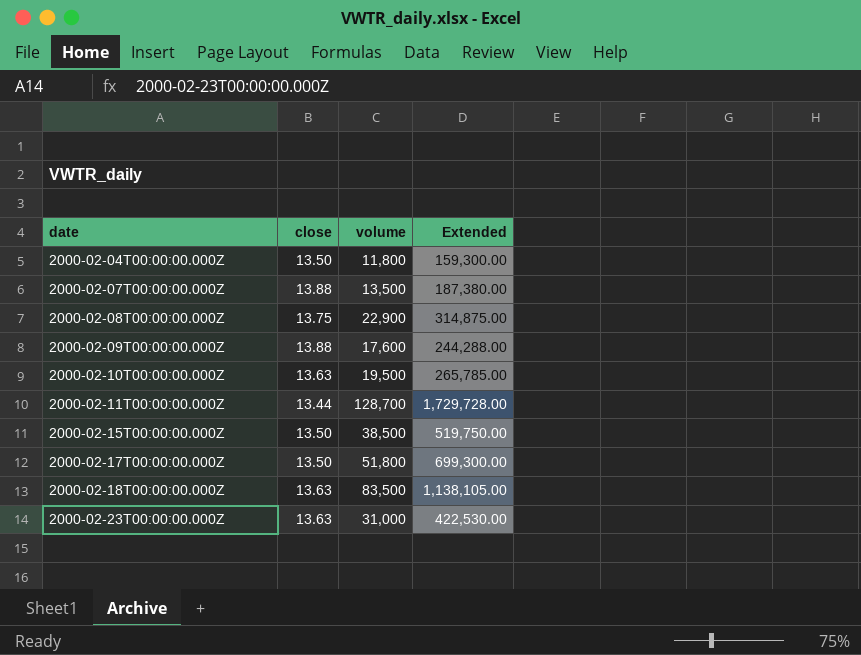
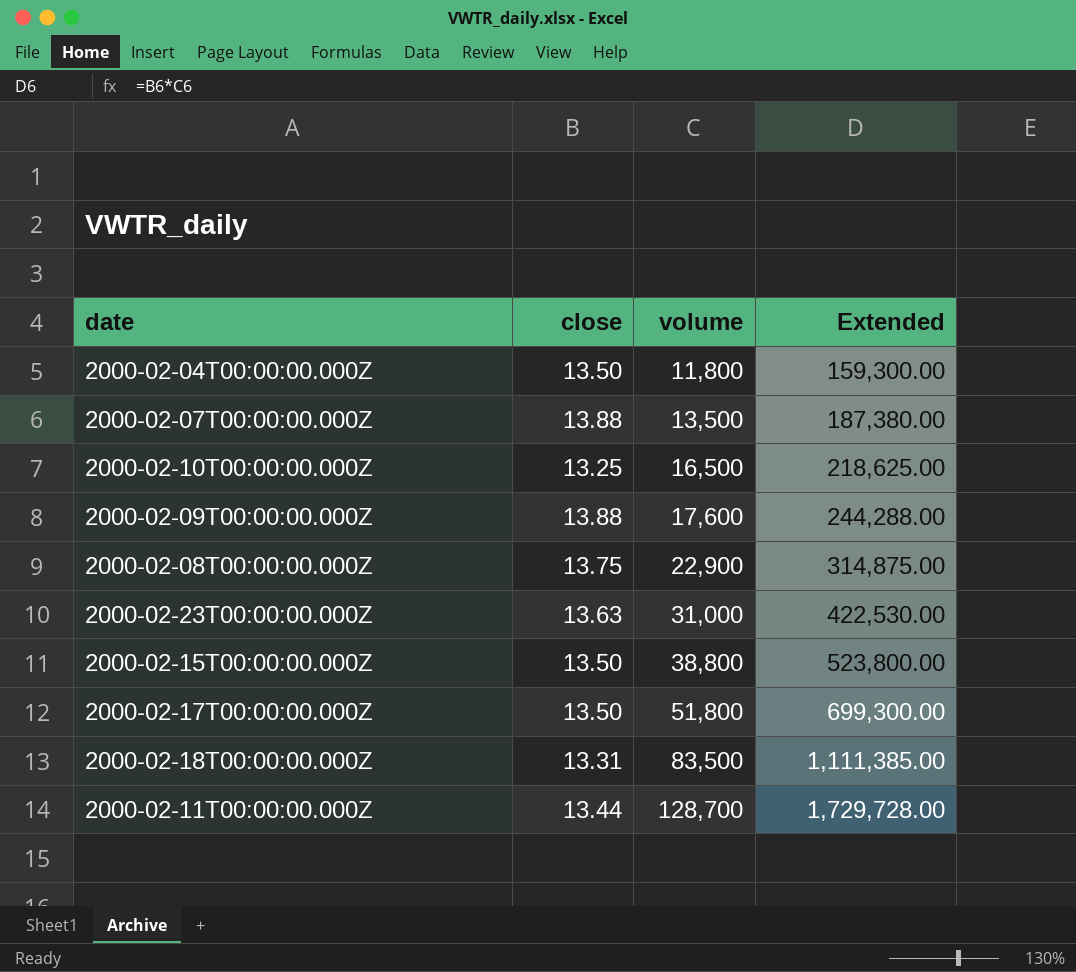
row order: date ascending -> volume ascending
2000-02-10T00:00:00.000Z | close: 13.63 -> 13.25
2000-02-10T00:00:00.000Z | volume: 19,500 -> 16,500
2000-02-10T00:00:00.000Z | Extended: 265,785.00 -> 218,625.00
2000-02-15T00:00:00.000Z | volume: 38,500 -> 38,800
2000-02-15T00:00:00.000Z | Extended: 519,750.00 -> 523,800.00
2000-02-18T00:00:00.000Z | close: 13.63 -> 13.31
2000-02-18T00:00:00.000Z | Extended: 1,138,105.00 -> 1,111,385.00

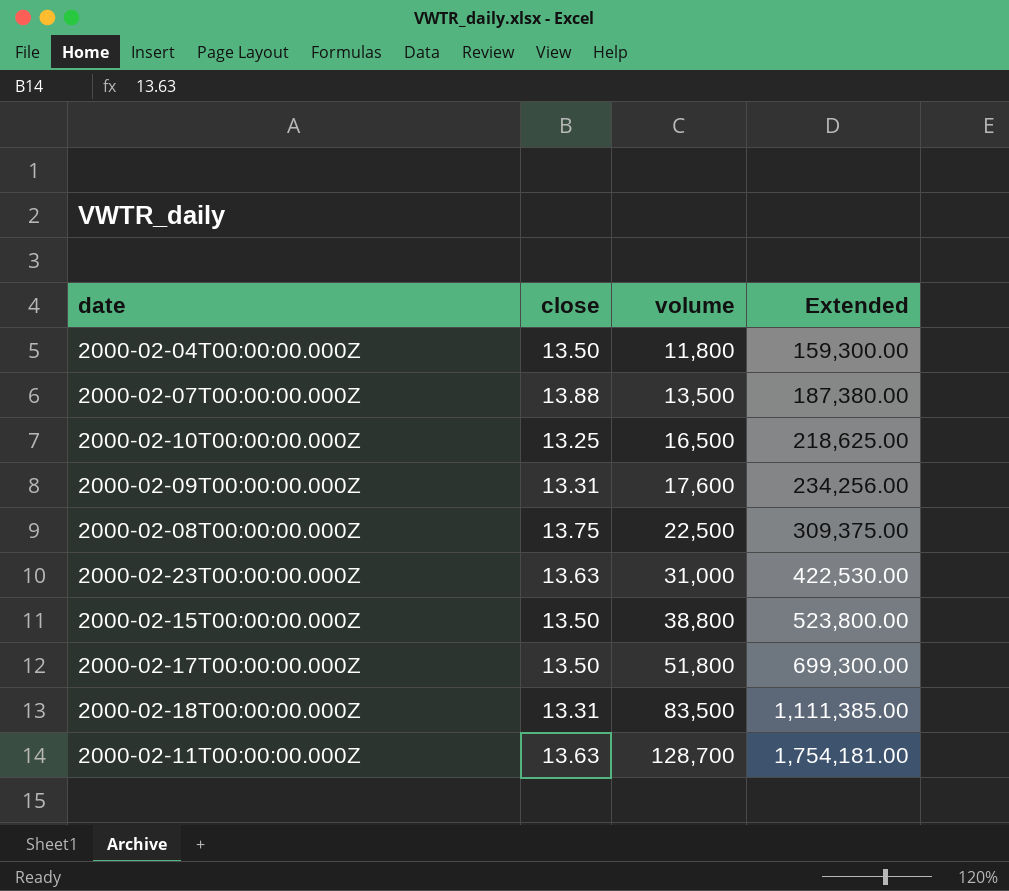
2000-02-09T00:00:00.000Z | close: 13.88 -> 13.31
2000-02-09T00:00:00.000Z | Extended: 244,288.00 -> 234,256.00
2000-02-08T00:00:00.000Z | volume: 22,900 -> 22,500
2000-02-08T00:00:00.000Z | Extended: 314,875.00 -> 309,375.00
2000-02-11T00:00:00.000Z | close: 13.44 -> 13.63
2000-02-11T00:00:00.000Z | Extended: 1,729,728.00 -> 1,754,181.00

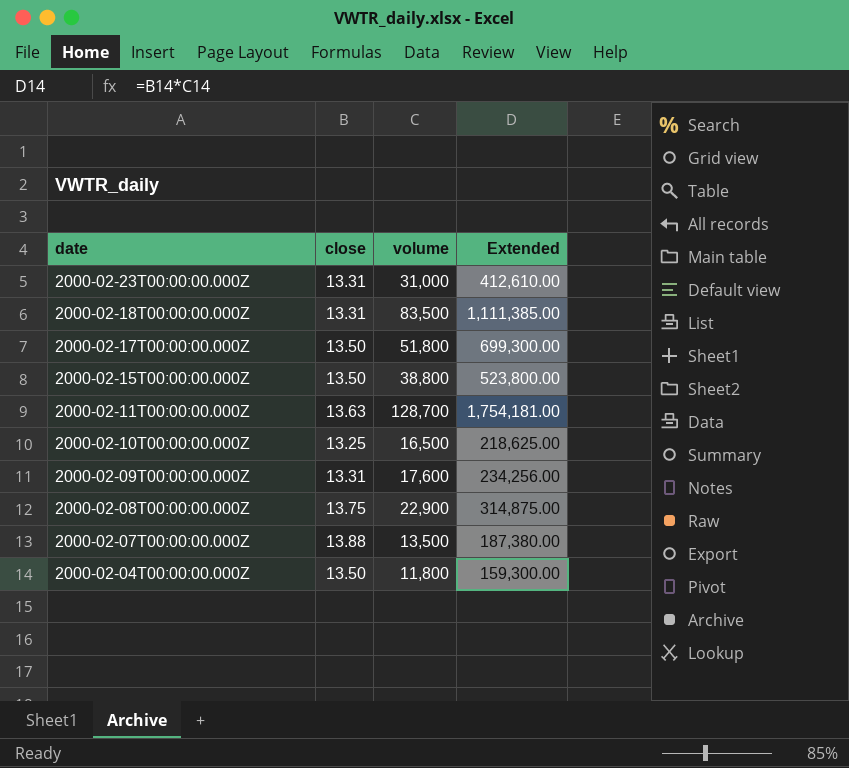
row order: volume ascending -> date descending
2000-02-23T00:00:00.000Z | close: 13.63 -> 13.31
2000-02-23T00:00:00.000Z | Extended: 422,530.00 -> 412,610.00
2000-02-08T00:00:00.000Z | volume: 22,500 -> 22,900
2000-02-08T00:00:00.000Z | Extended: 309,375.00 -> 314,875.00

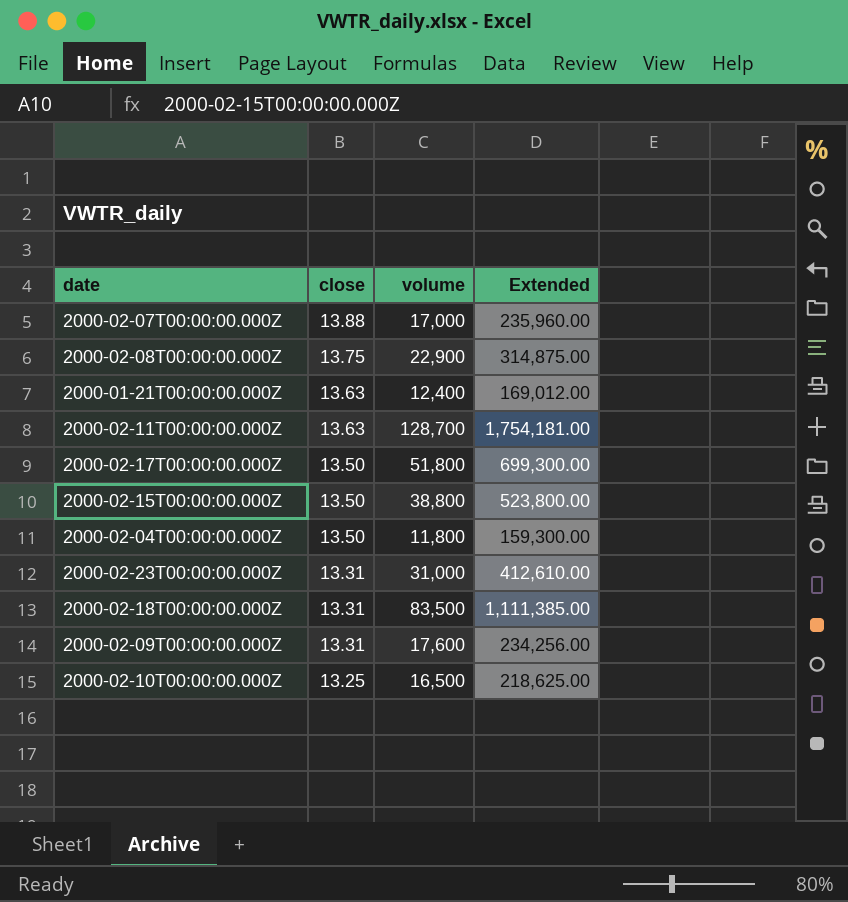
row order: date descending -> close descending
2000-02-07T00:00:00.000Z | volume: 13,500 -> 17,000
2000-02-07T00:00:00.000Z | Extended: 187,380.00 -> 235,960.00
row 2000-01-21T00:00:00.000Z: none -> 13.63 | 12,400 | 169,012.00

